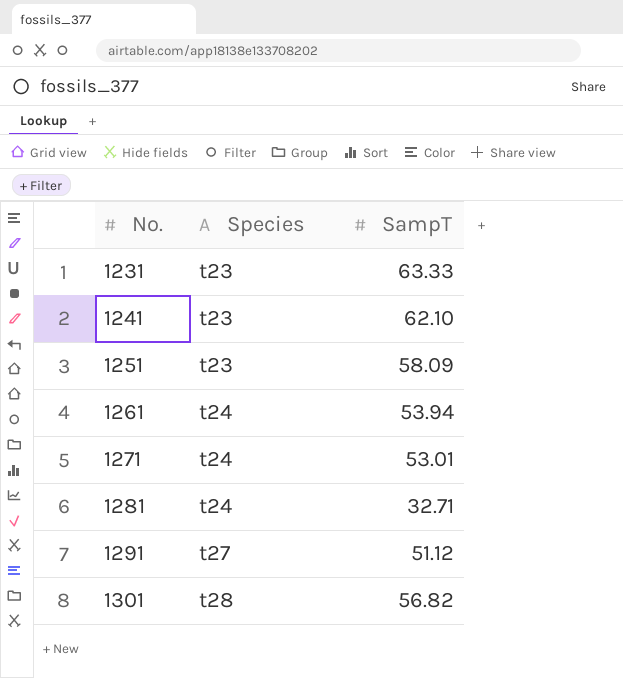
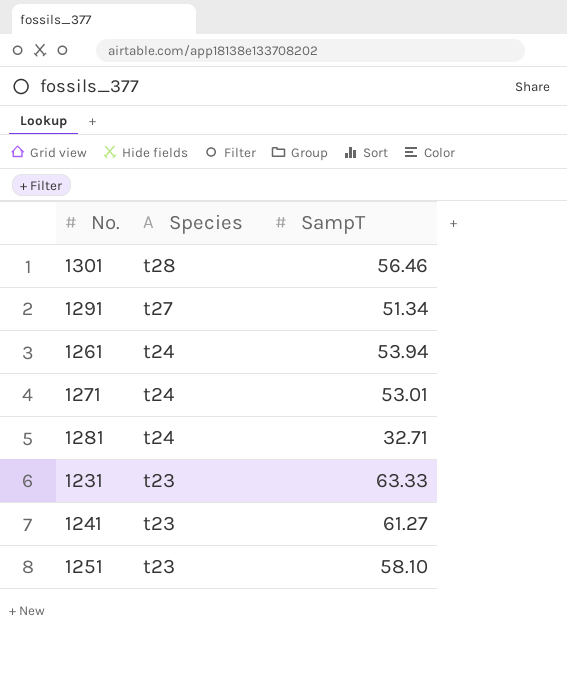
row order: No. ascending -> Species descending
1301 | SampT: 56.82 -> 56.46
1291 | SampT: 51.12 -> 51.34
1241 | SampT: 62.10 -> 61.27
1251 | SampT: 58.09 -> 58.10

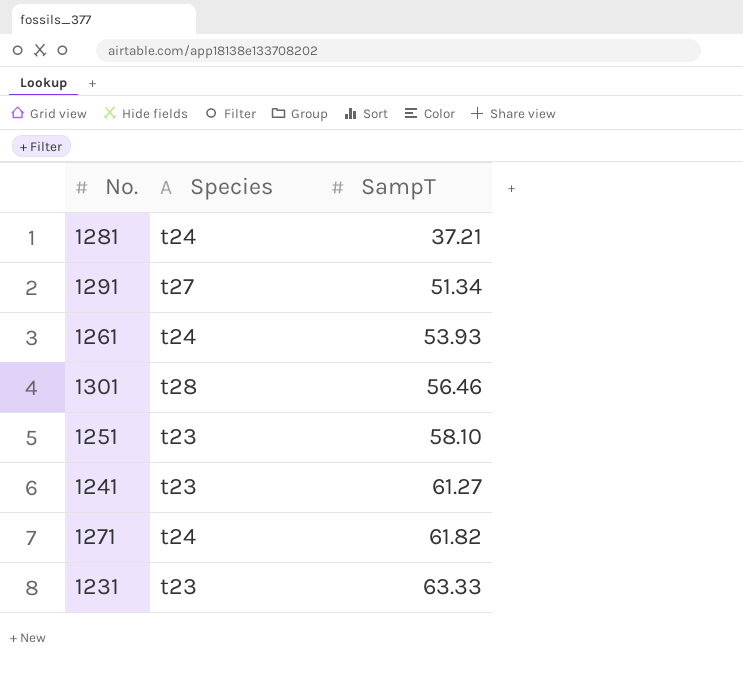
row order: Species descending -> SampT ascending
1281 | SampT: 32.71 -> 37.21
1261 | SampT: 53.94 -> 53.93
1271 | SampT: 53.01 -> 61.82

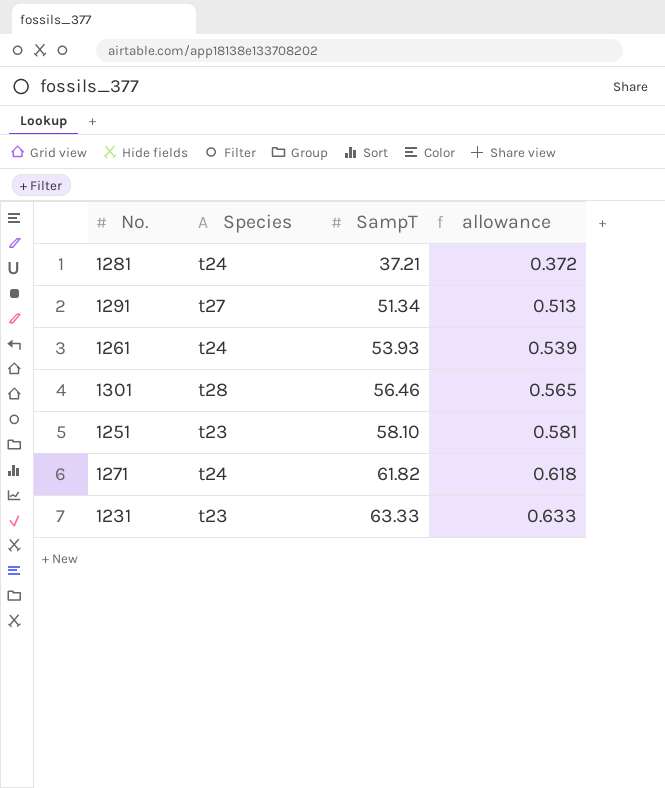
column allowance | formula: none -> [SampT] * 0.01
row 1241: t23 | 61.27 -> none

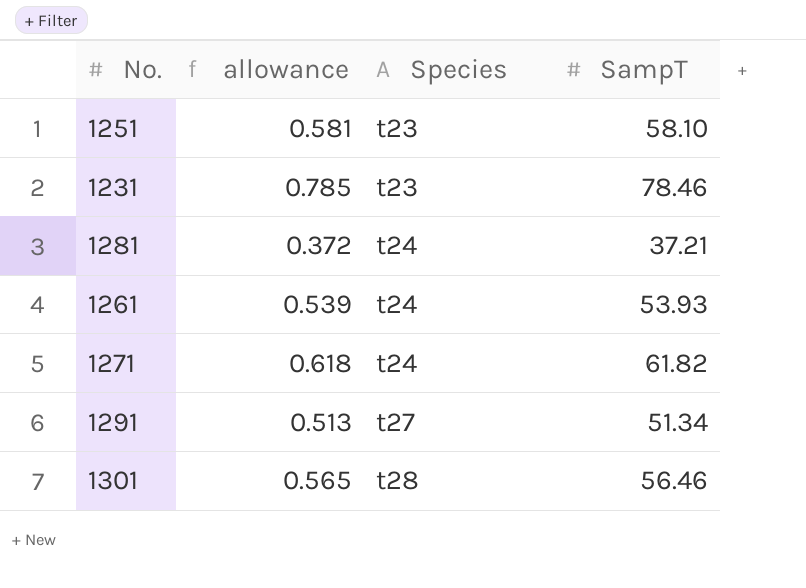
row order: SampT ascending -> Species ascending
column allowance | position: 4 -> 2
1231 | allowance: 0.633 -> 0.785
1231 | SampT: 63.33 -> 78.46

